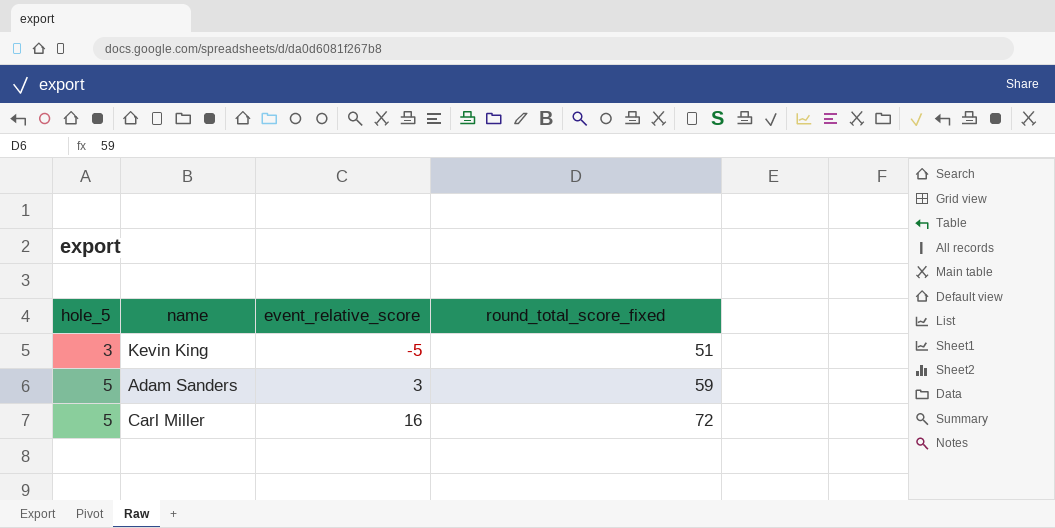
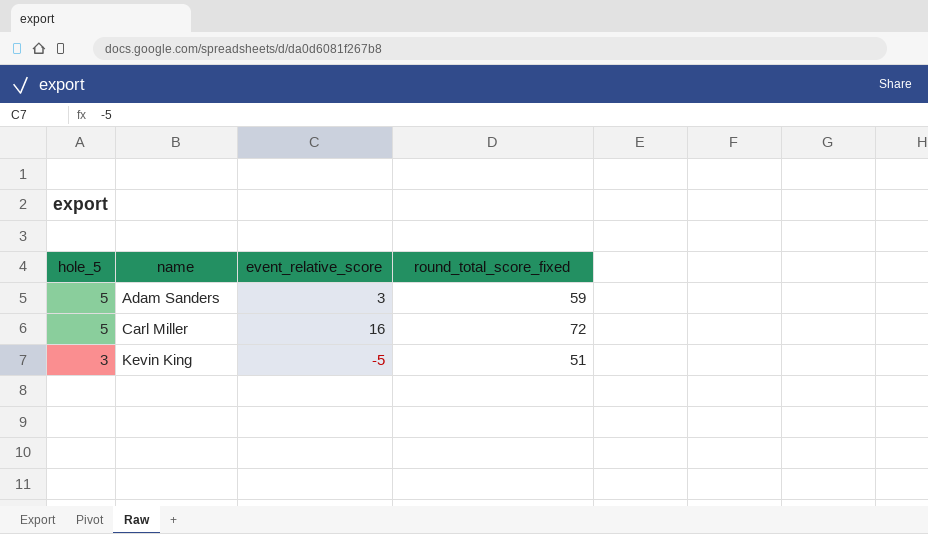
row order: hole_5 ascending -> hole_5 descending

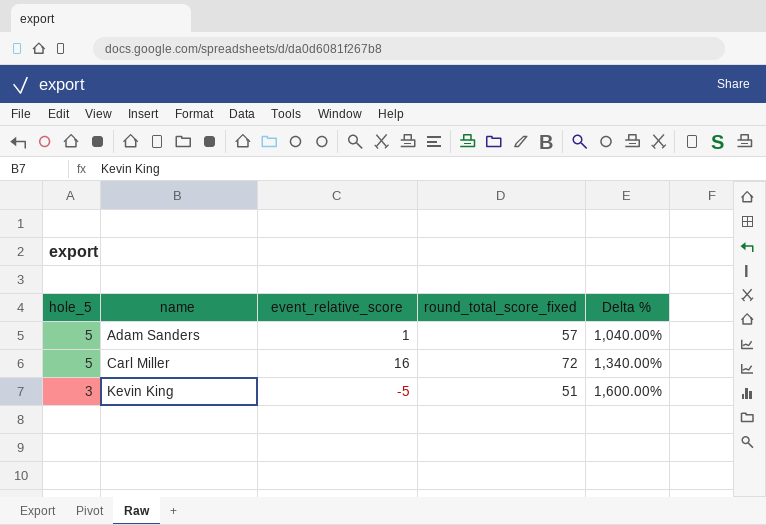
column Delta % | formula: none -> ([round_total_score_fixed] - [hole_5]) / [hole_5]
Adam Sanders | event_relative_score: 3 -> 1
Adam Sanders | round_total_score_fixed: 59 -> 57

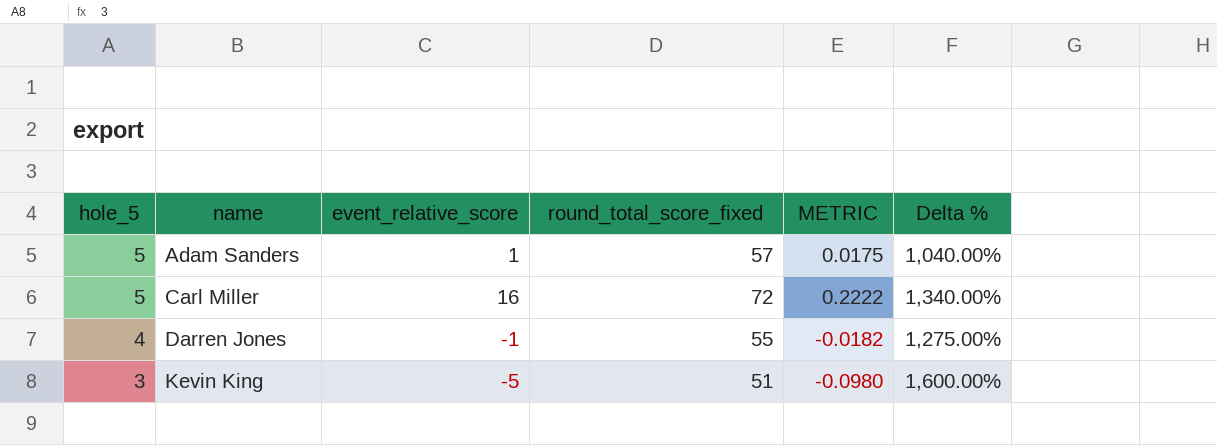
column METRIC | formula: none -> [event_relative_score] / [round_total_score_fixed]
row Darren Jones: none -> 4 | -1 | 55 | -0.0182 | 1,275.00%

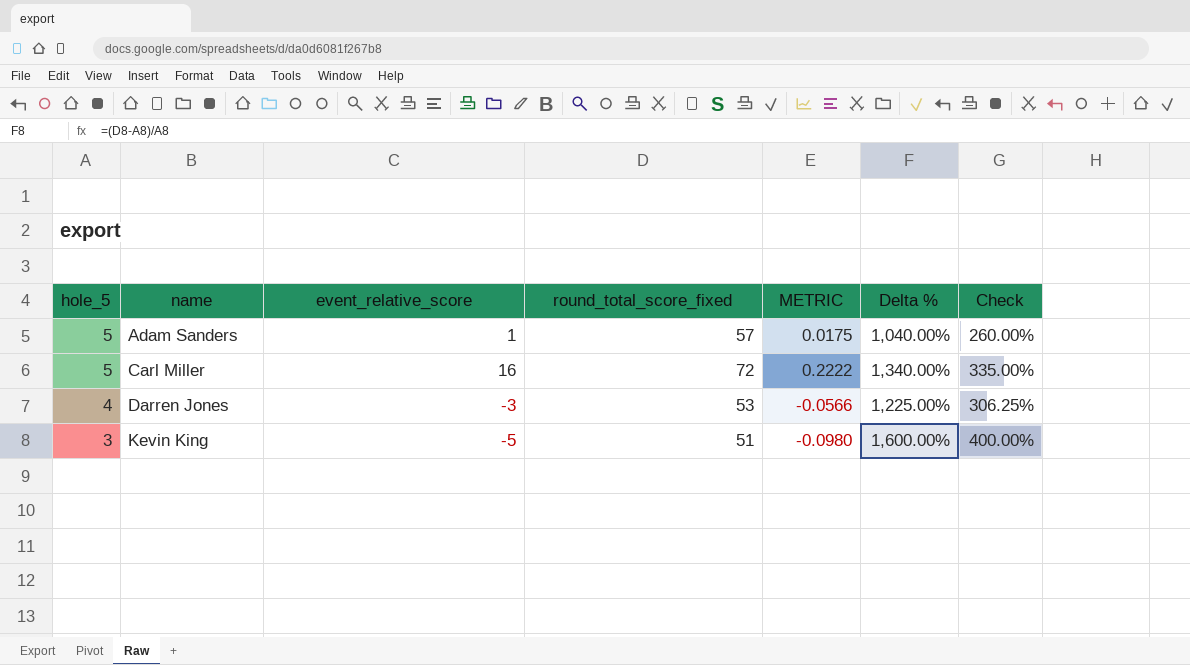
column Check | formula: none -> [Delta %] * 0.25
Darren Jones | event_relative_score: -1 -> -3
Darren Jones | round_total_score_fixed: 55 -> 53
Darren Jones | METRIC: -0.0182 -> -0.0566
Darren Jones | Delta %: 1,275.00% -> 1,225.00%

